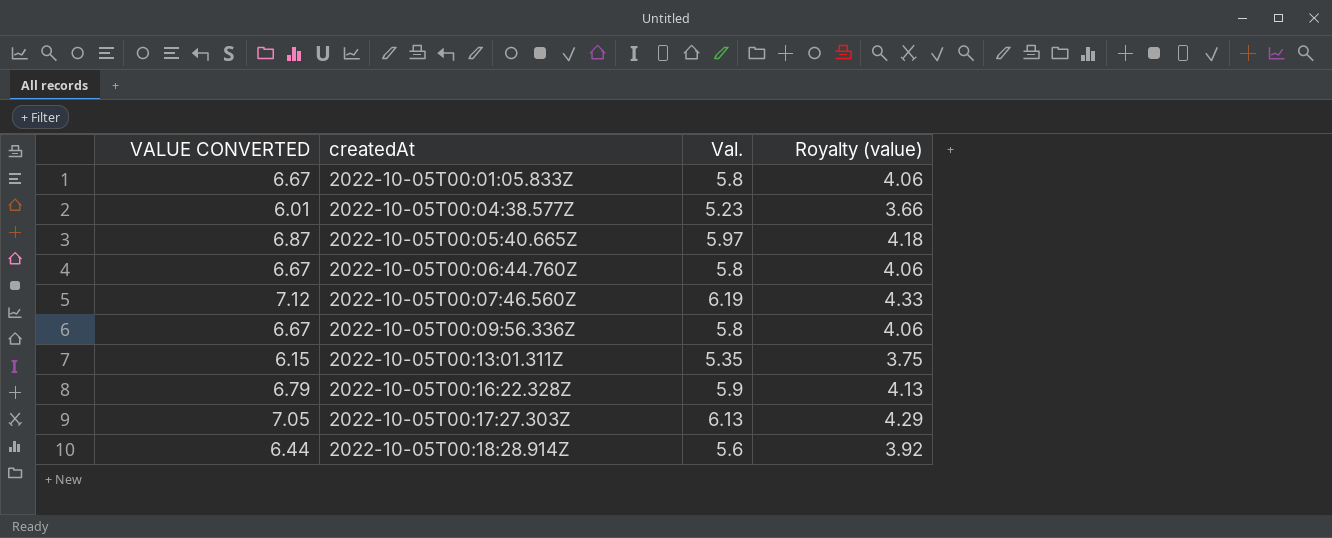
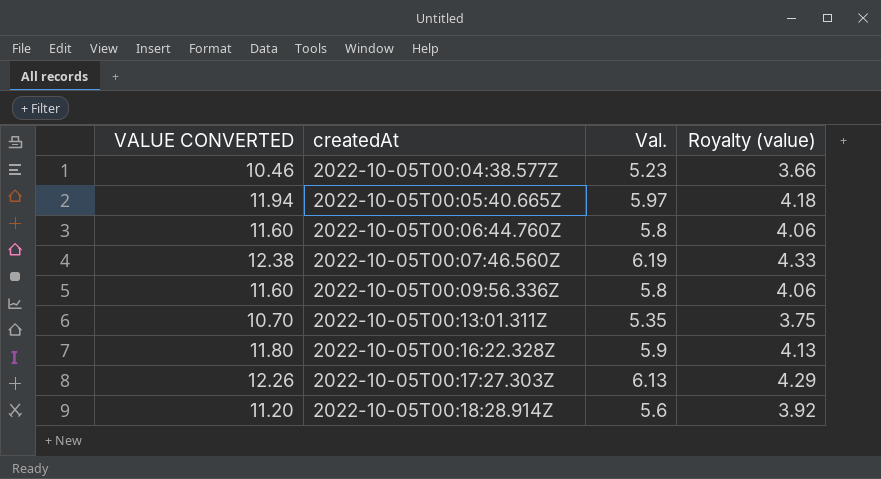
column VALUE CONVERTED | formula: [Val.] * 1.15 -> [Val.] * 2
row 2022-10-05T00:01:05.833Z: 6.67 | 5.8 | 4.06 -> none

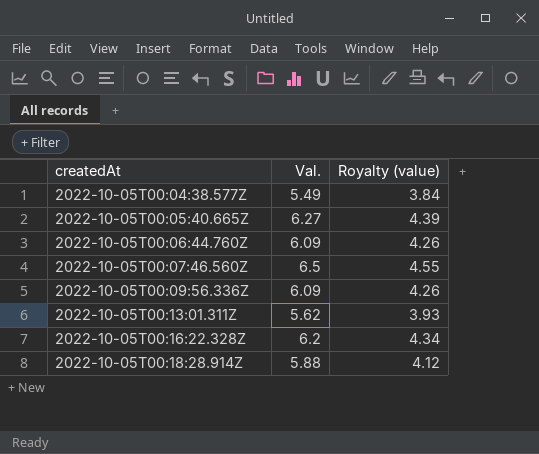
column VALUE CONVERTED | formula: [Val.] * 2 -> none
row 2022-10-05T00:17:27.303Z: 12.26 | 6.13 | 4.29 -> none
2022-10-05T00:04:38.577Z | Val.: 5.23 -> 5.49
2022-10-05T00:04:38.577Z | Royalty (value): 3.66 -> 3.84
2022-10-05T00:05:40.665Z | Val.: 5.97 -> 6.27
2022-10-05T00:05:40.665Z | Royalty (value): 4.18 -> 4.39
2022-10-05T00:06:44.760Z | Val.: 5.8 -> 6.09
2022-10-05T00:06:44.760Z | Royalty (value): 4.06 -> 4.26
2022-10-05T00:07:46.560Z | Val.: 6.19 -> 6.5
2022-10-05T00:07:46.560Z | Royalty (value): 4.33 -> 4.55
2022-10-05T00:09:56.336Z | Val.: 5.8 -> 6.09
2022-10-05T00:09:56.336Z | Royalty (value): 4.06 -> 4.26
2022-10-05T00:13:01.311Z | Val.: 5.35 -> 5.62
2022-10-05T00:13:01.311Z | Royalty (value): 3.75 -> 3.93
2022-10-05T00:16:22.328Z | Val.: 5.9 -> 6.2
2022-10-05T00:16:22.328Z | Royalty (value): 4.13 -> 4.34
2022-10-05T00:18:28.914Z | Val.: 5.6 -> 5.88
2022-10-05T00:18:28.914Z | Royalty (value): 3.92 -> 4.12

